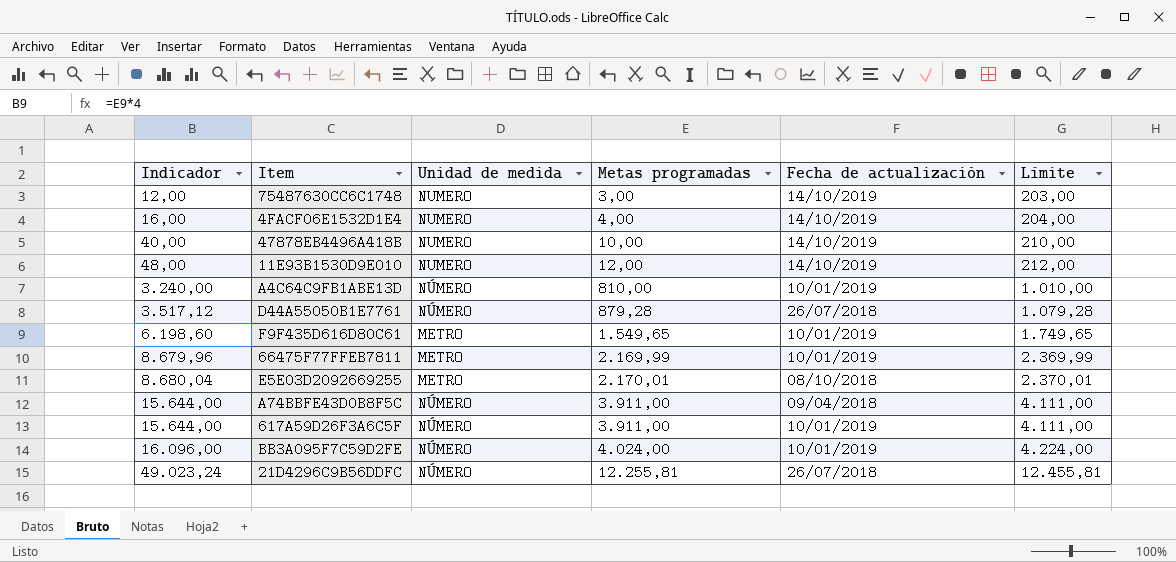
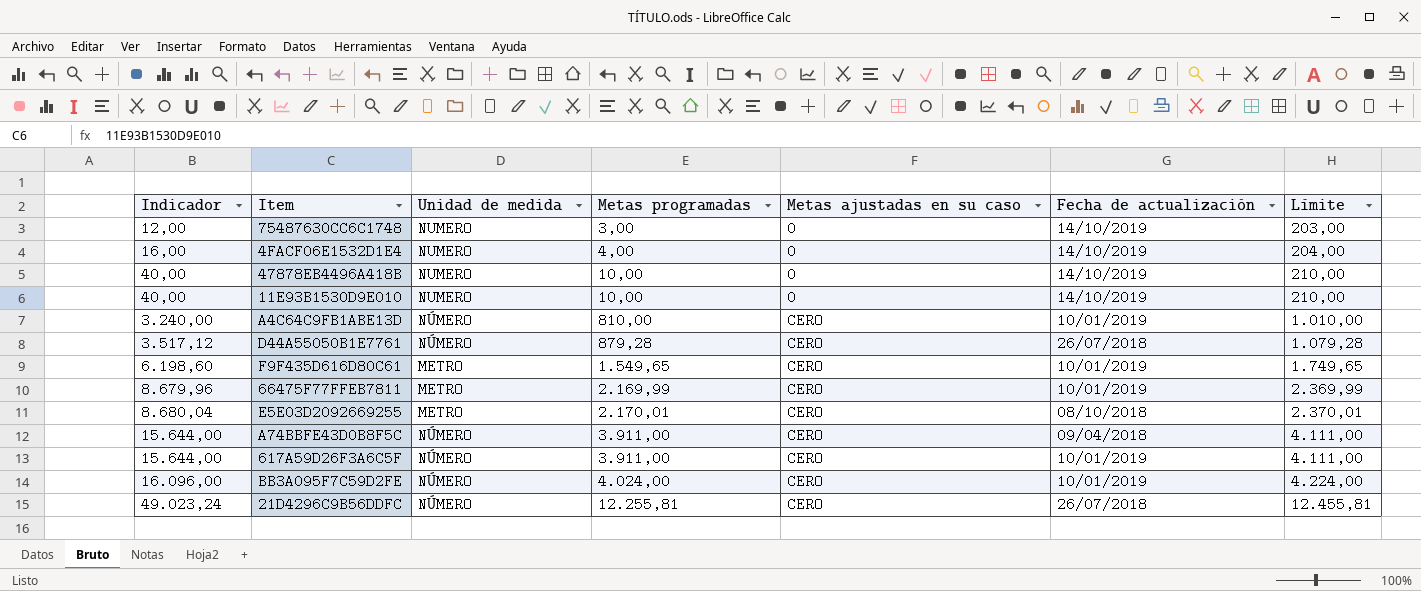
column Metas ajustadas en su caso | position: none -> 5
11E93B1530D9E010 | Indicador: 48,00 -> 40,00
11E93B1530D9E010 | Metas programadas: 12,00 -> 10,00
11E93B1530D9E010 | Límite: 212,00 -> 210,00

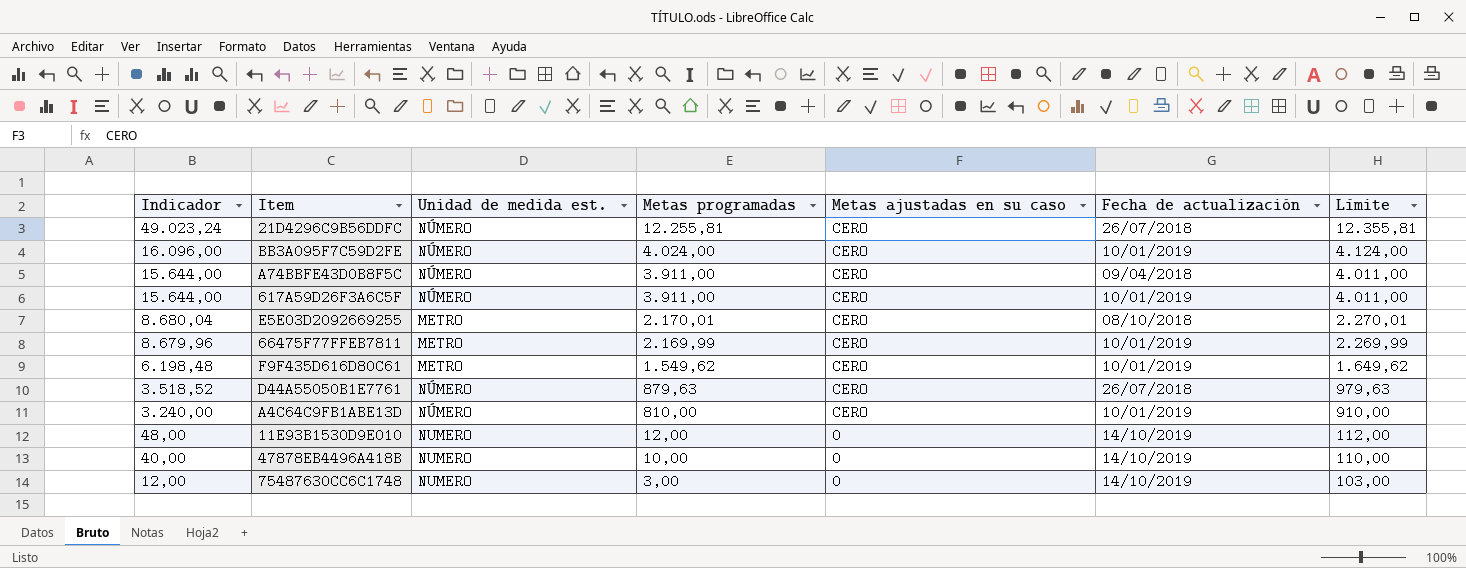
row order: Indicador ascending -> Indicador descending
column name: Unidad de medida -> Unidad de medida est.
column Límite | formula: [Metas programadas] + 200 -> [Metas programadas] + 100
row 4FACF06E1532D1E4: 16,00 | NUMERO | 4,00 | 0 | 14/10/2019 | 204,00 -> none
F9F435D616D80C61 | Indicador: 6.198,60 -> 6.198,48
F9F435D616D80C61 | Metas programadas: 1.549,65 -> 1.549,62
D44A55050B1E7761 | Indicador: 3.517,12 -> 3.518,52
D44A55050B1E7761 | Metas programadas: 879,28 -> 879,63
11E93B1530D9E010 | Indicador: 40,00 -> 48,00
11E93B1530D9E010 | Metas programadas: 10,00 -> 12,00

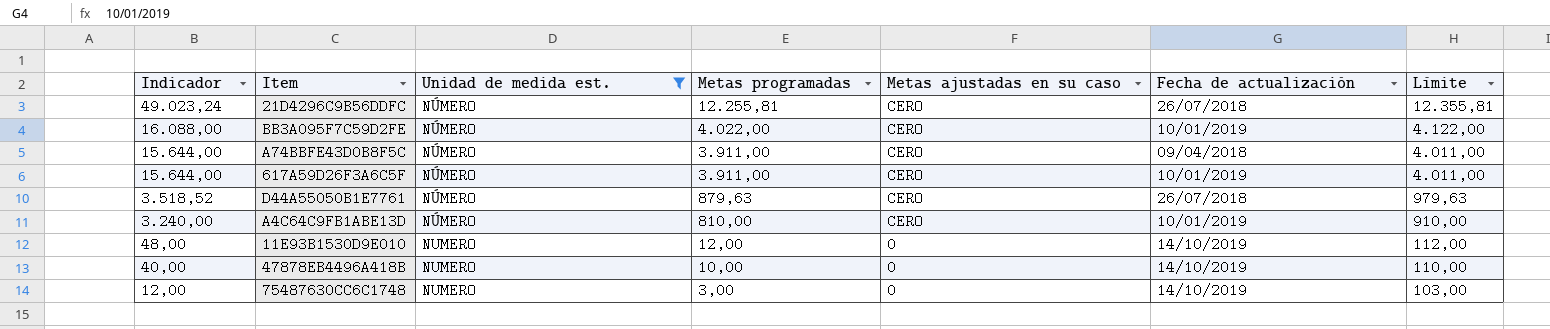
filter: none -> Unidad de medida est. != METRO
BB3A095F7C59D2FE | Indicador: 16.096,00 -> 16.088,00
BB3A095F7C59D2FE | Metas programadas: 4.024,00 -> 4.022,00
BB3A095F7C59D2FE | Límite: 4.124,00 -> 4.122,00

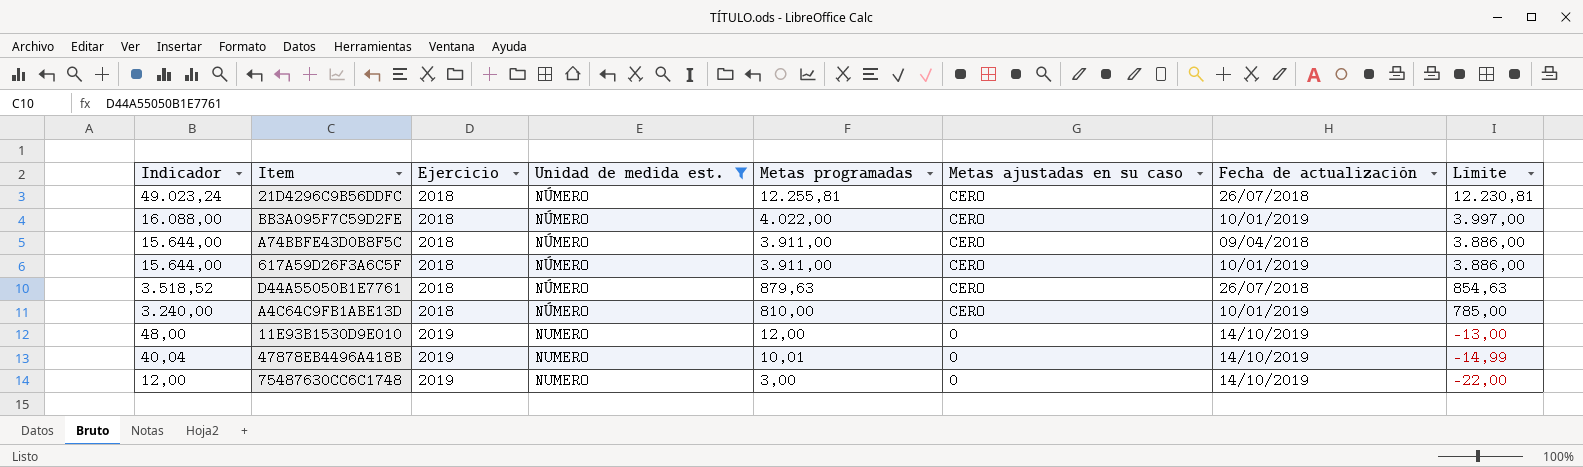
column Ejercicio | position: none -> 3
column Límite | formula: [Metas programadas] + 100 -> [Metas programadas] - 25
47878EB4496A418B | Indicador: 40,00 -> 40,04
47878EB4496A418B | Metas programadas: 10,00 -> 10,01

